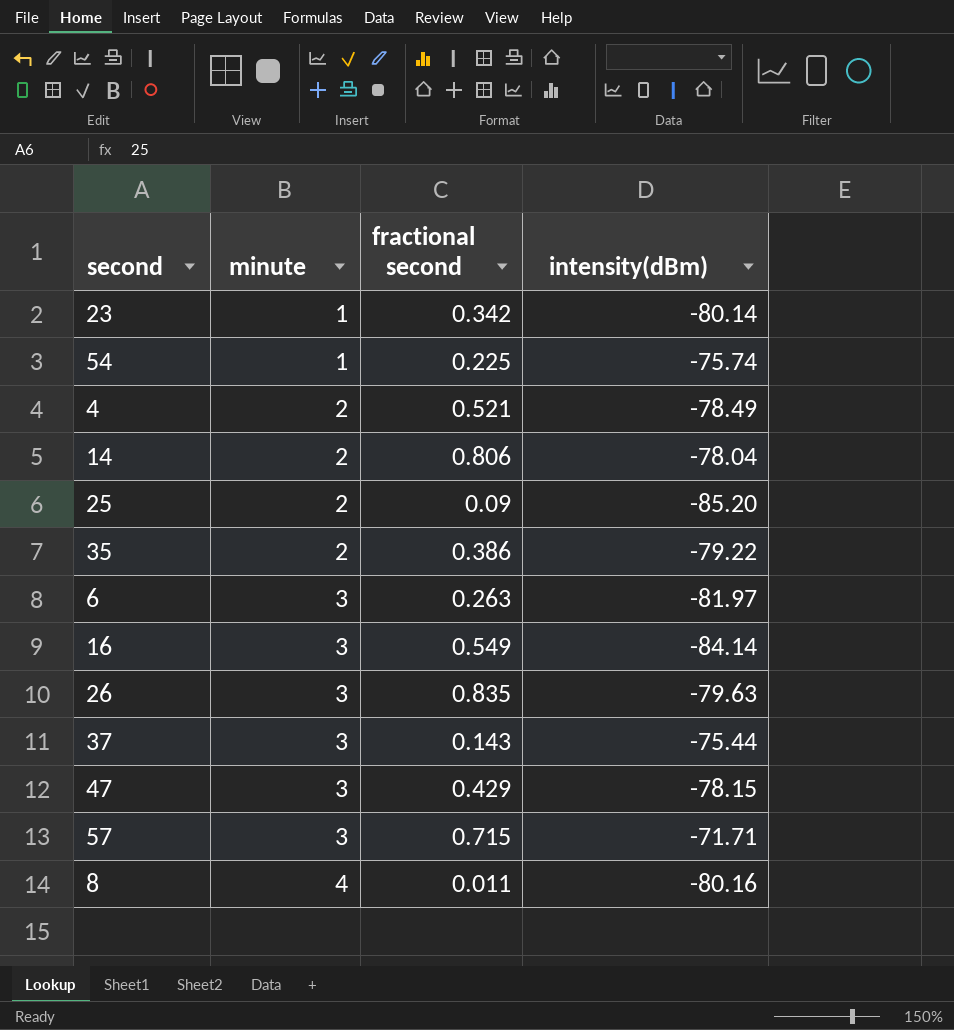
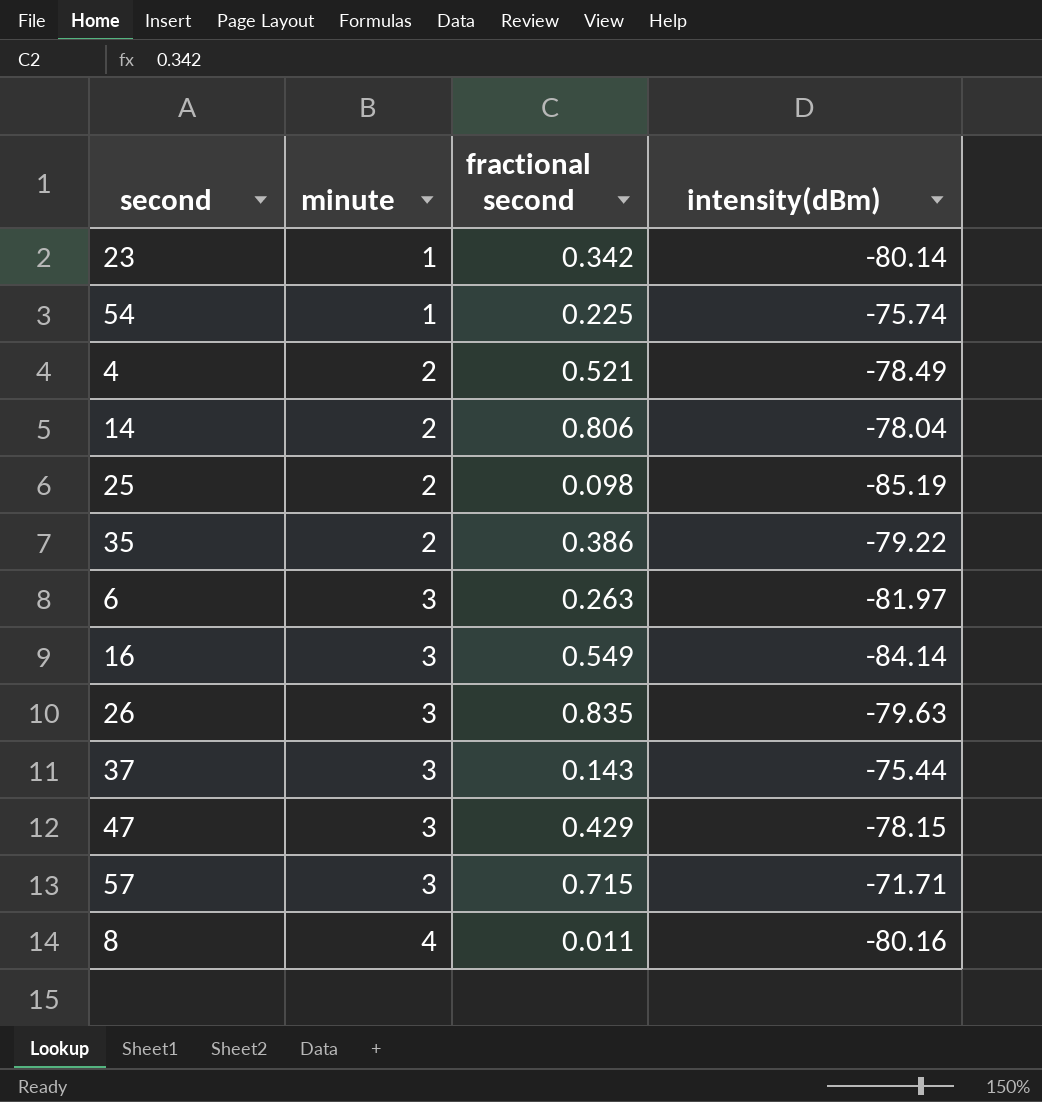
25 | fractional second: 0.09 -> 0.098
25 | intensity(dBm): -85.20 -> -85.19

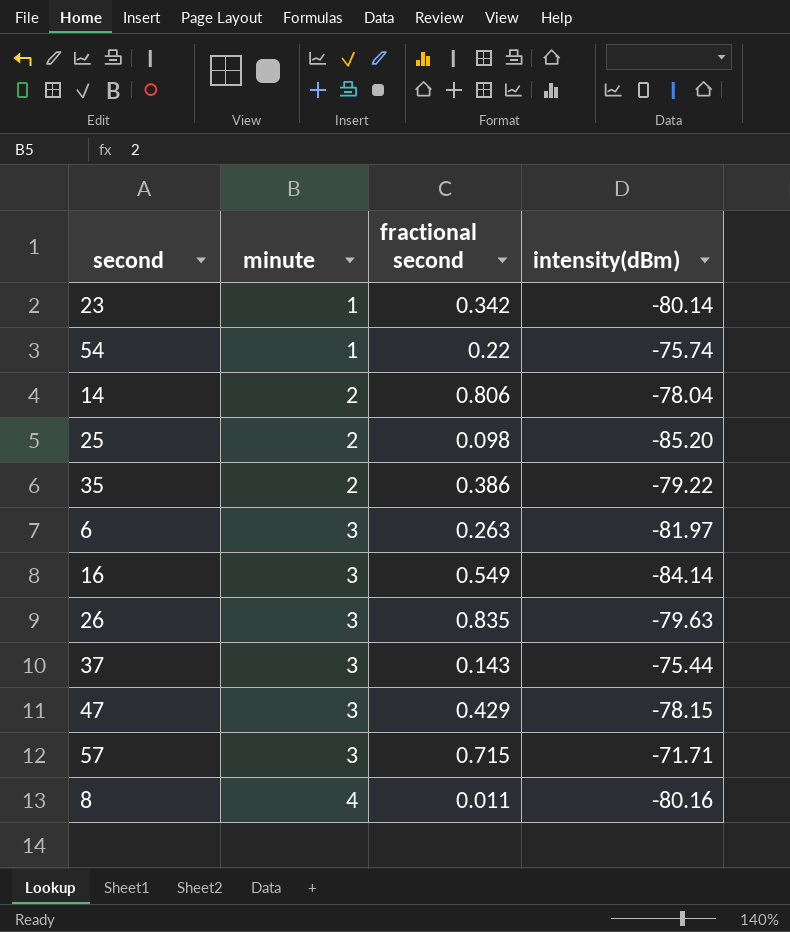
row 4: 2 | 0.521 | -78.49 -> none
54 | fractional second: 0.225 -> 0.22
25 | intensity(dBm): -85.19 -> -85.20

